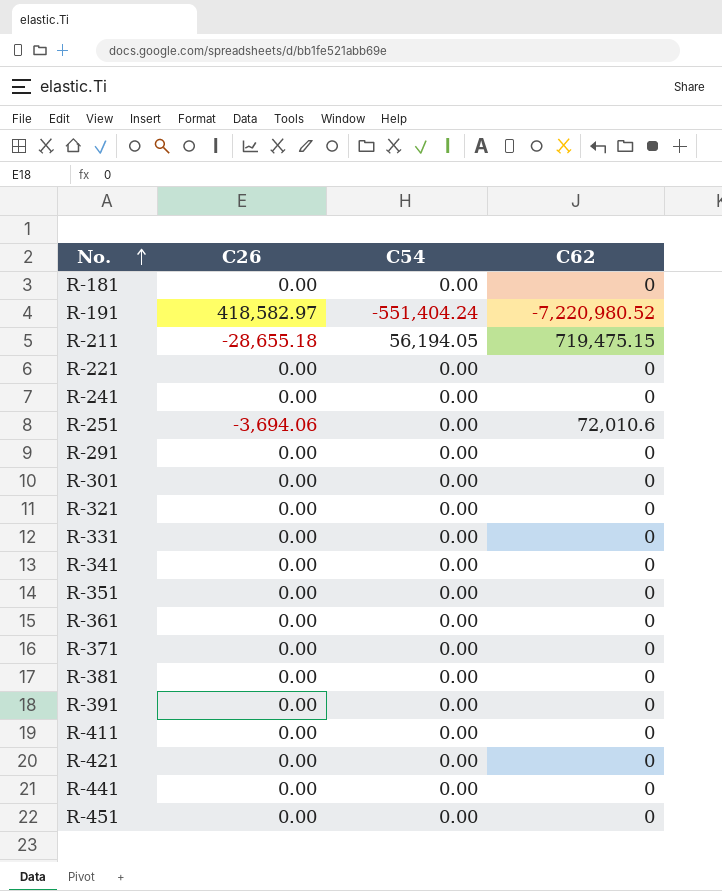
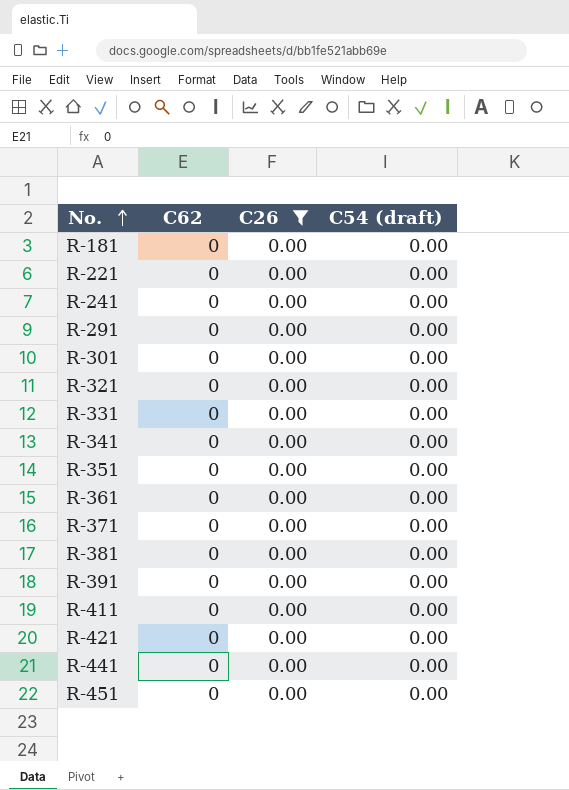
filter: none -> C26 = 0.00
column C62 | position: 4 -> 2
column name: C54 -> C54 (draft)

